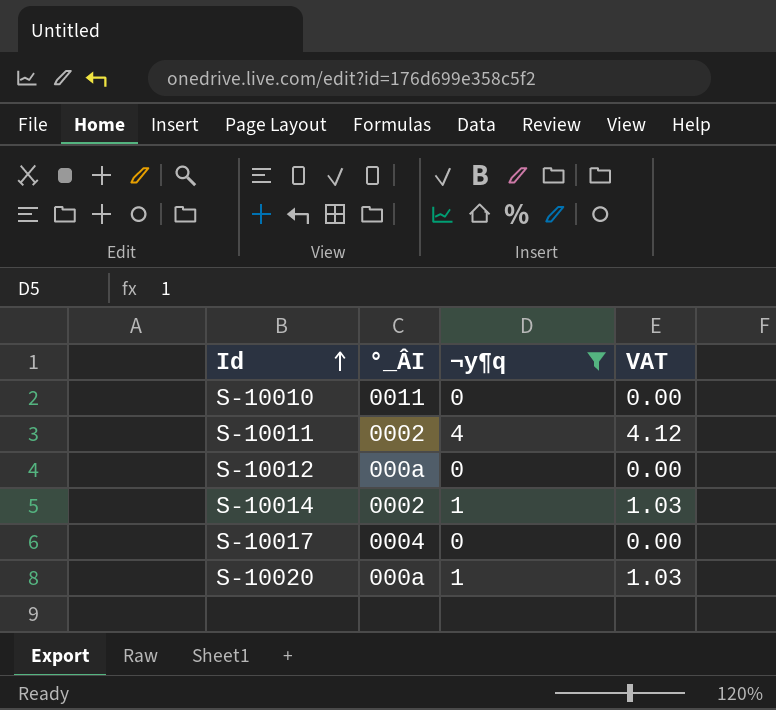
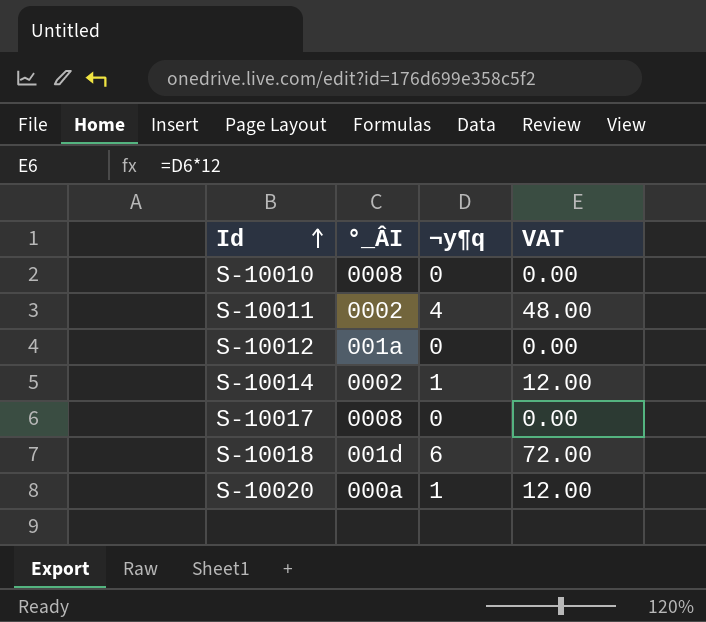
filter: ¬y¶q != 6 -> none
column VAT | formula: [¬y¶q] * 1.03 -> [¬y¶q] * 12
S-10010 | °_ÂI: 0011 -> 0008
S-10012 | °_ÂI: 000a -> 001a
S-10017 | °_ÂI: 0004 -> 0008

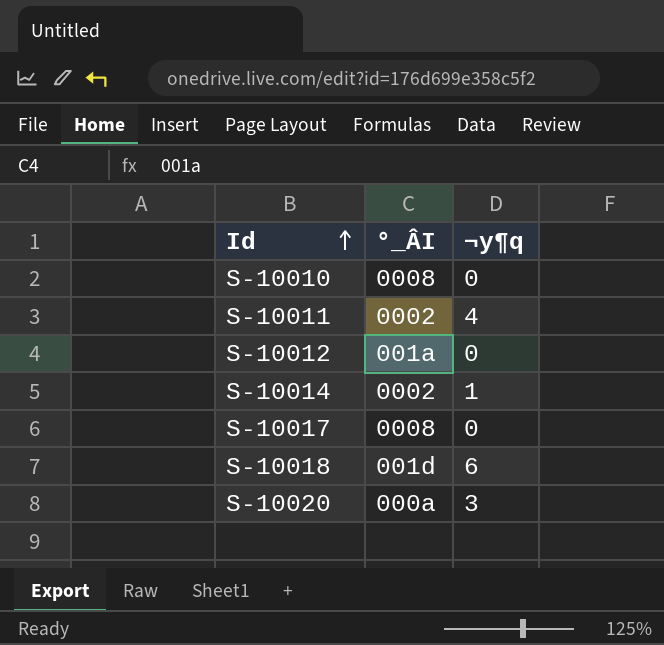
column VAT | formula: [¬y¶q] * 12 -> none
S-10020 | ¬y¶q: 1 -> 3

